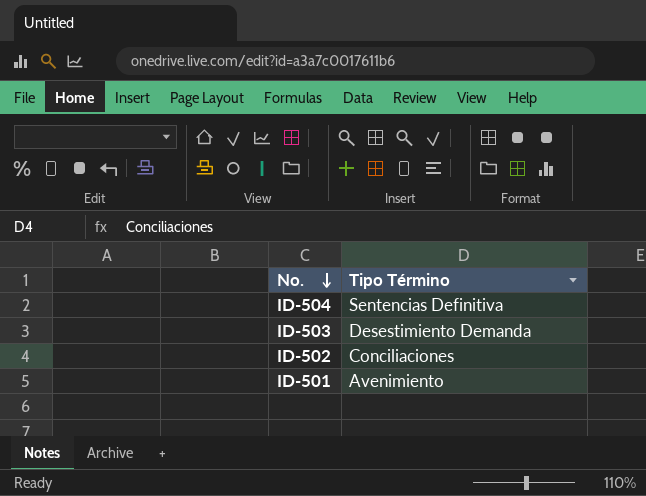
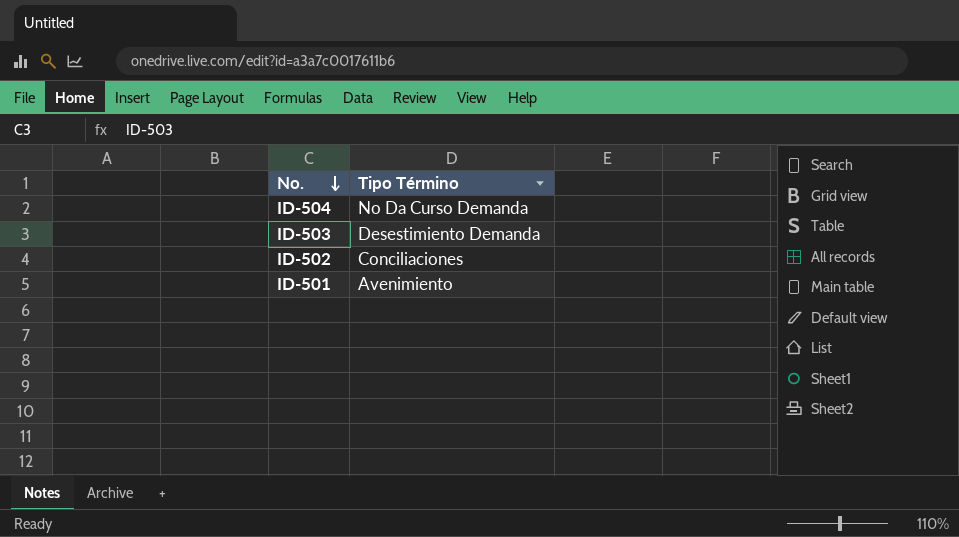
ID-504 | Tipo Término: Sentencias Definitiva -> No Da Curso Demanda

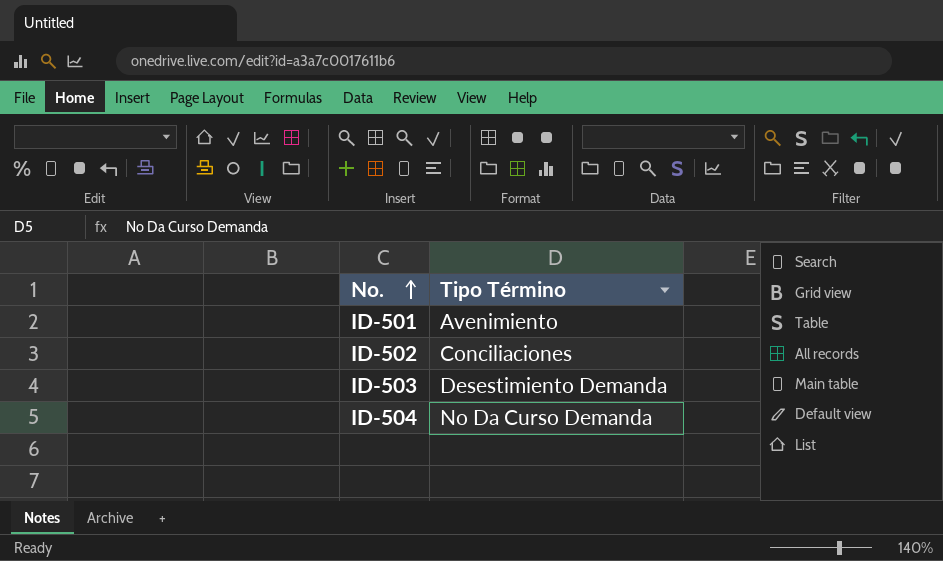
row order: No. descending -> No. ascending

